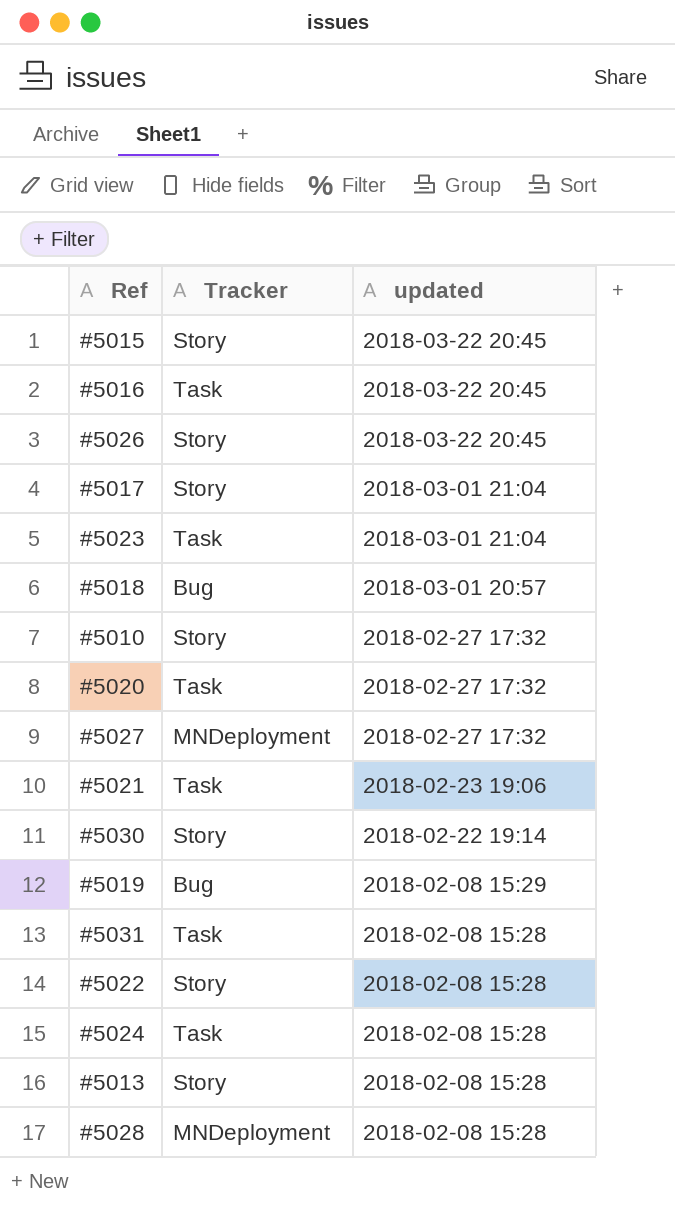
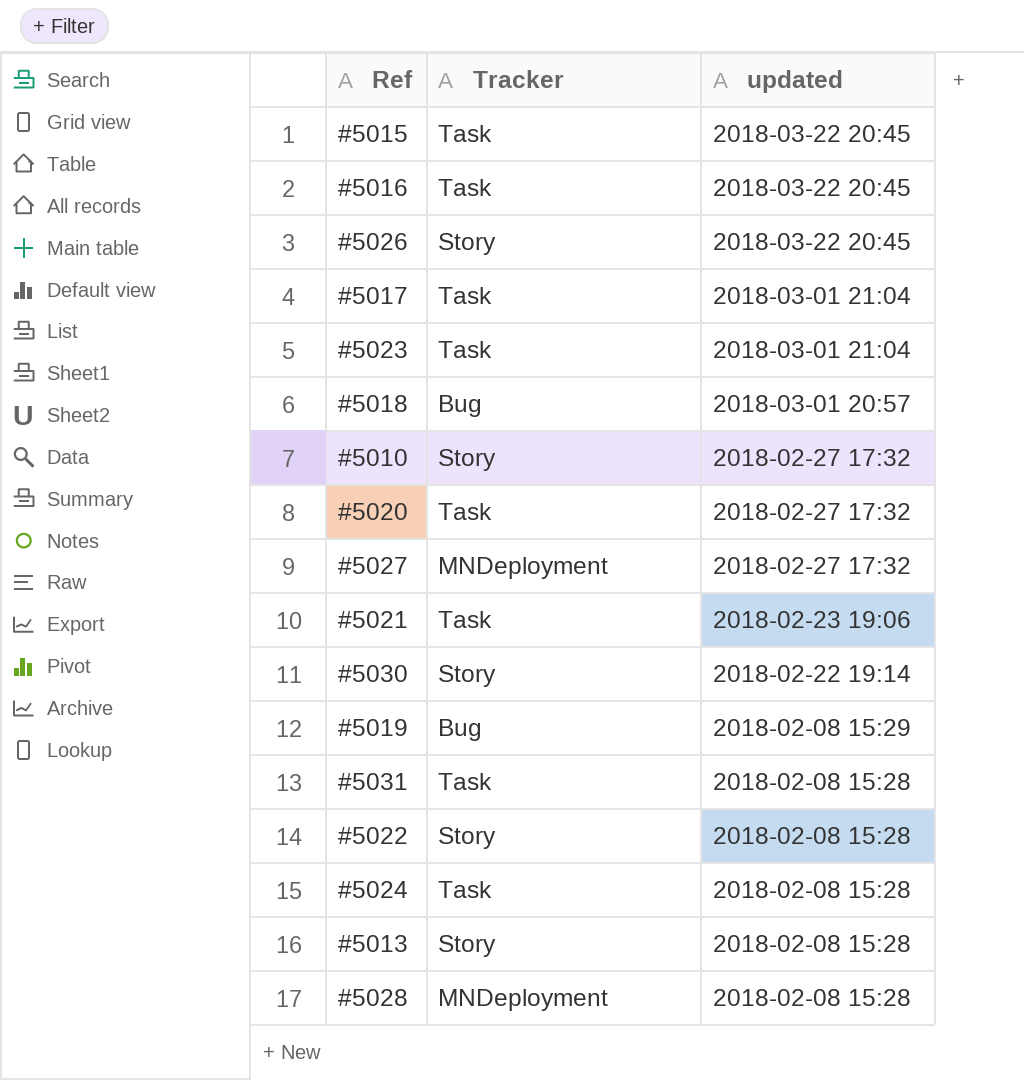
#5015 | Tracker: Story -> Task
#5017 | Tracker: Story -> Task

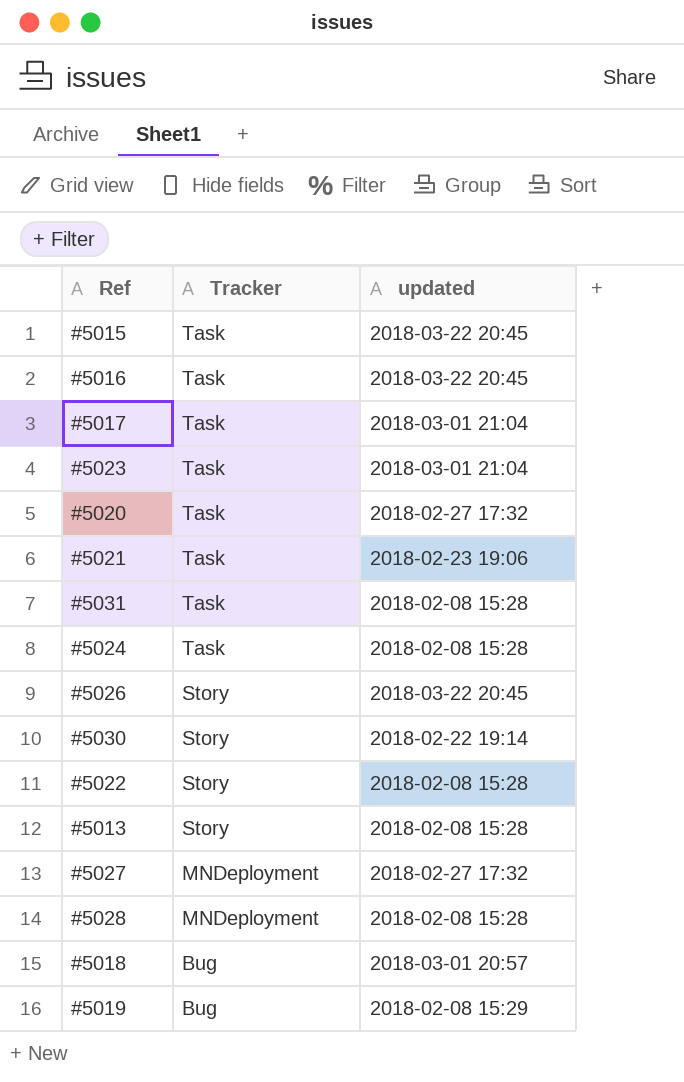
row order: updated descending -> Tracker descending
row #5010: Story | 2018-02-27 17:32 -> none

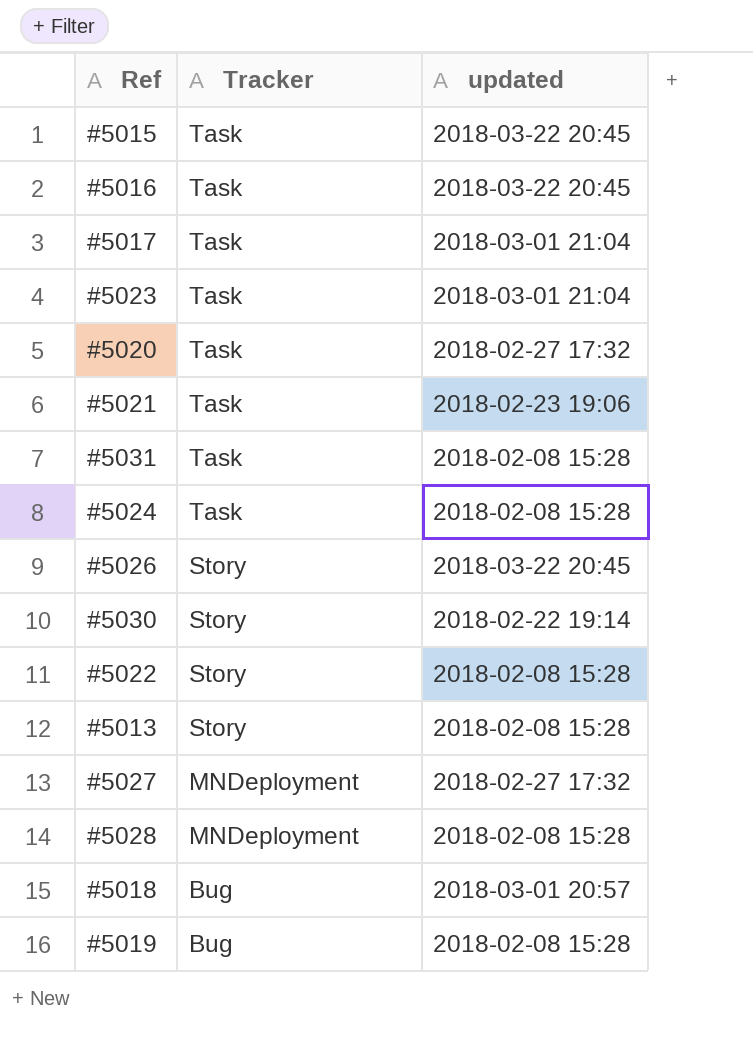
#5019 | updated: 2018-02-08 15:29 -> 2018-02-08 15:28

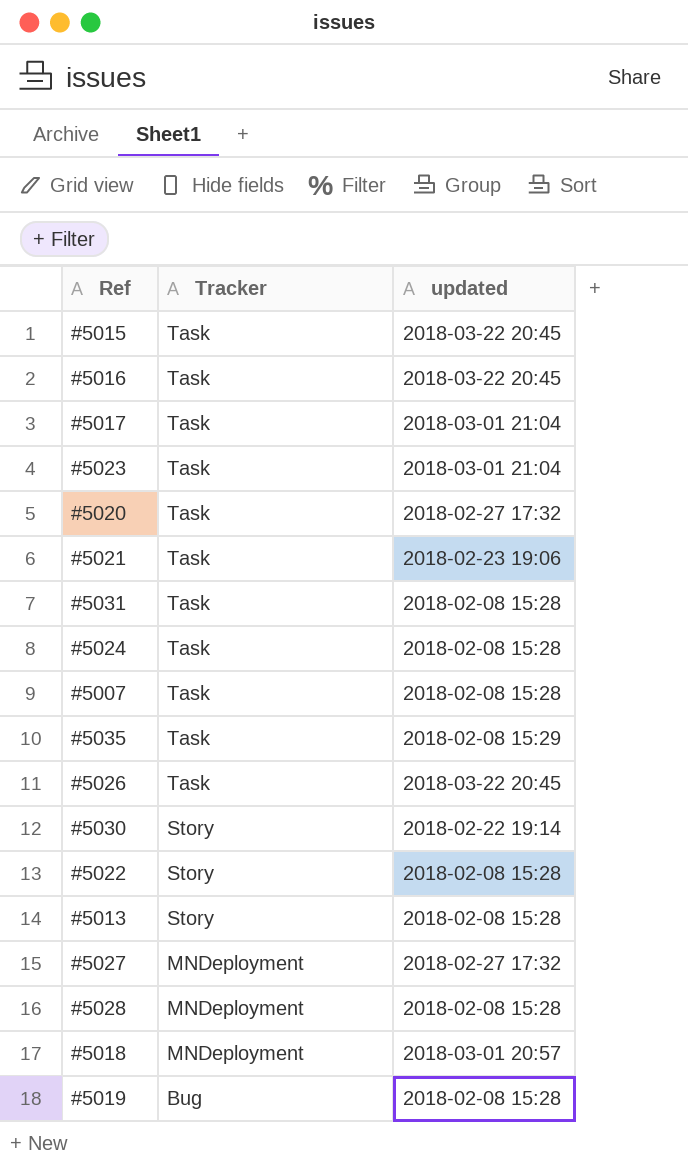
row #5007: none -> Task | 2018-02-08 15:28
row #5035: none -> Task | 2018-02-08 15:29
#5026 | Tracker: Story -> Task
#5018 | Tracker: Bug -> MNDeployment

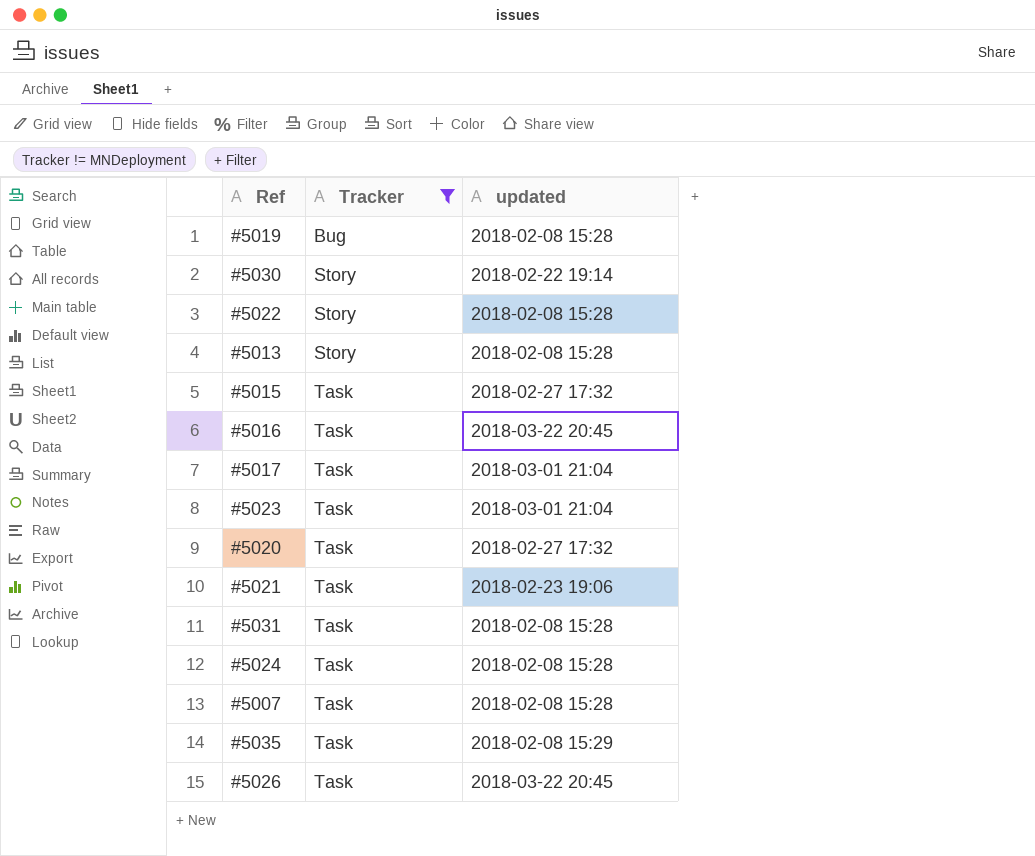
filter: none -> Tracker != MNDeployment
row order: Tracker descending -> Tracker ascending
#5015 | updated: 2018-03-22 20:45 -> 2018-02-27 17:32

